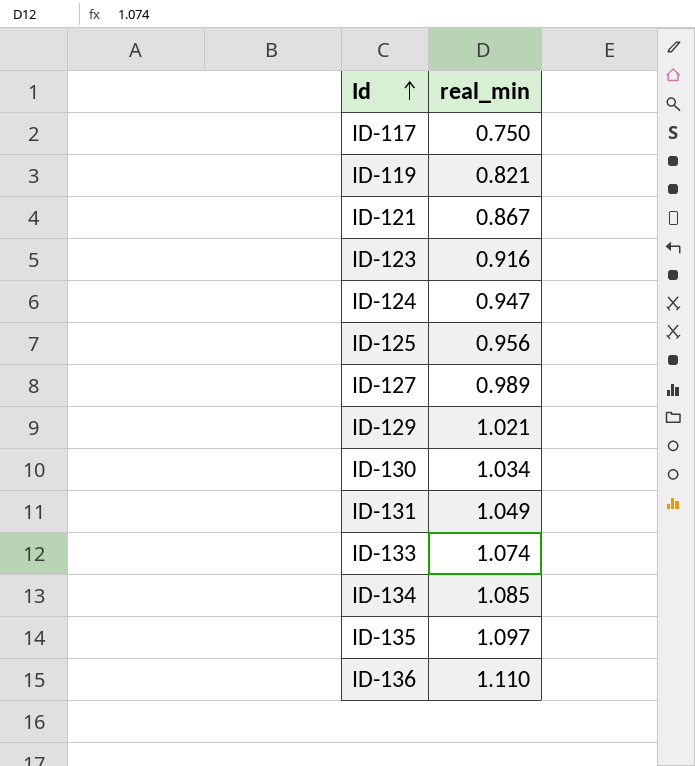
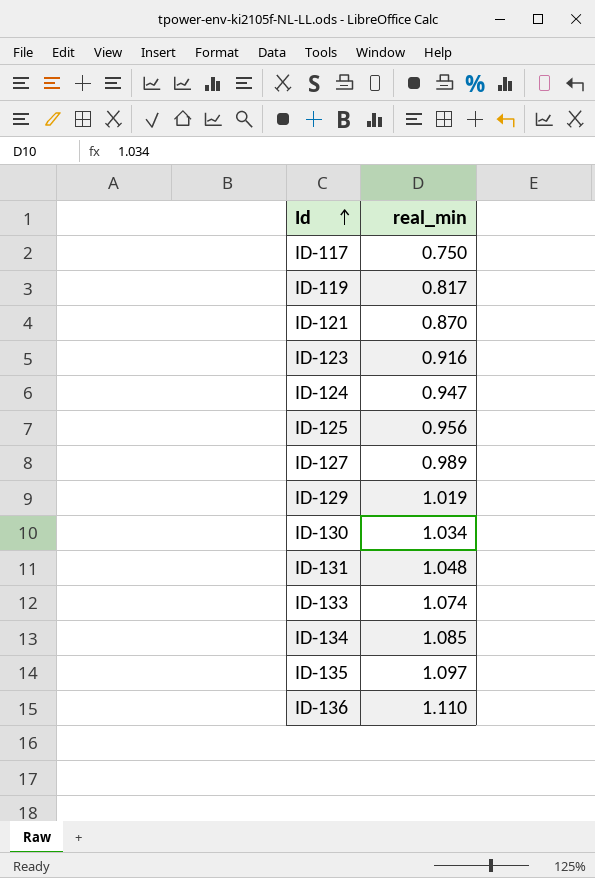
ID-119 | real_min: 0.821 -> 0.817
ID-121 | real_min: 0.867 -> 0.870
ID-129 | real_min: 1.021 -> 1.019
ID-131 | real_min: 1.049 -> 1.048

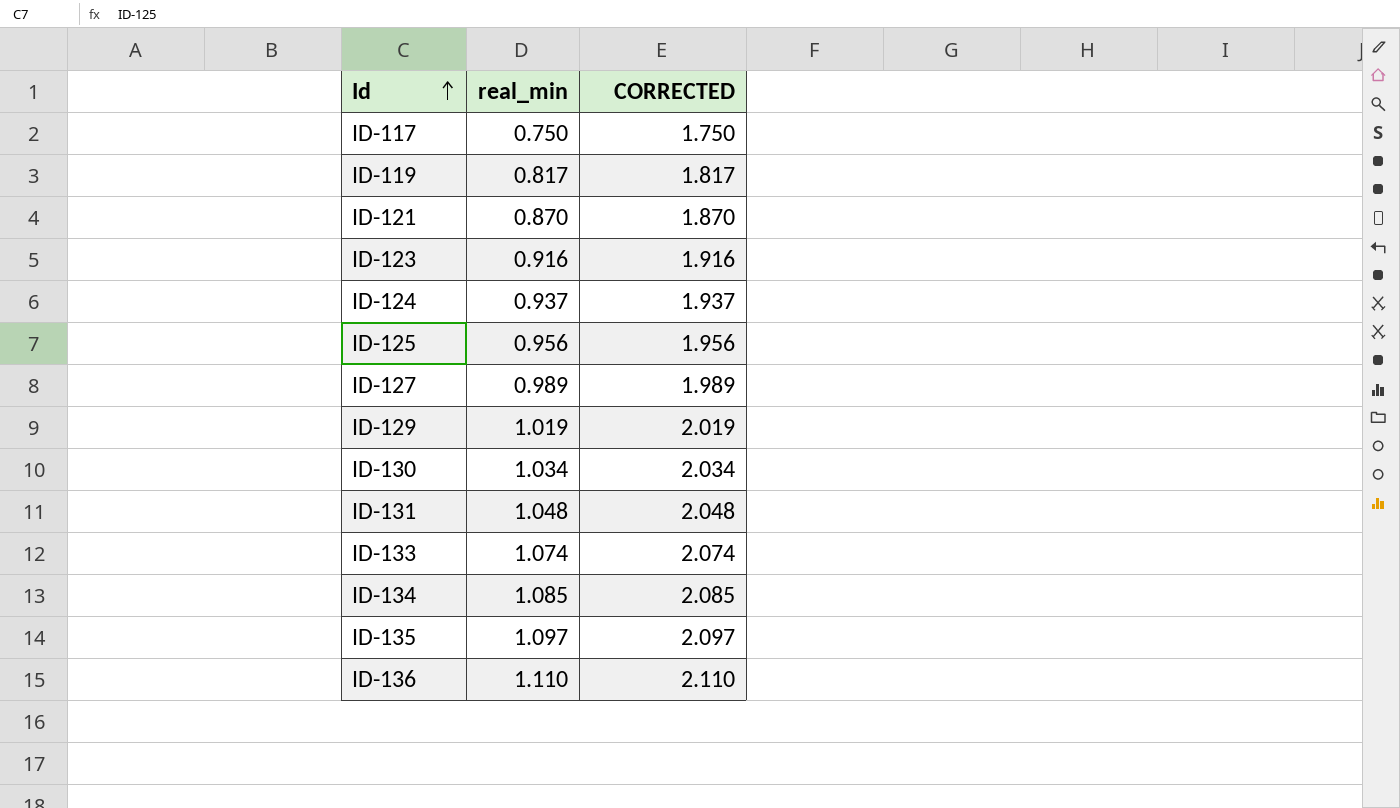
column CORRECTED | formula: none -> [real_min] + 1
ID-124 | real_min: 0.947 -> 0.937

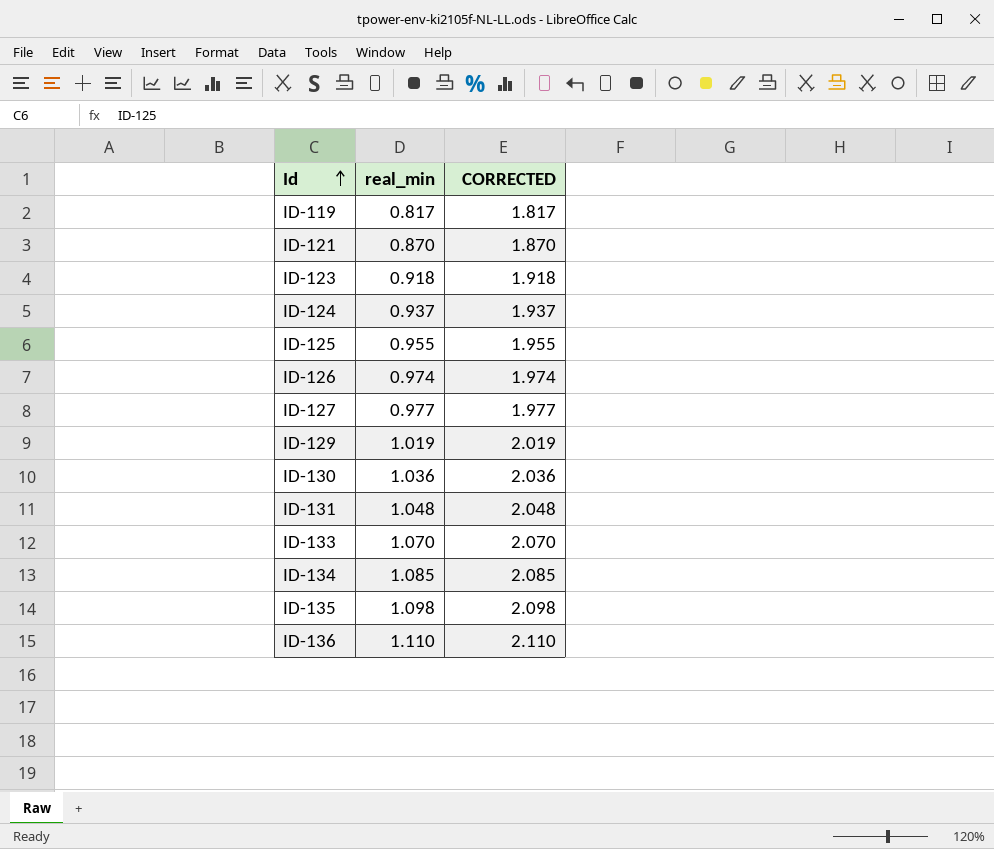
row ID-117: 0.750 | 1.750 -> none
ID-123 | real_min: 0.916 -> 0.918
ID-123 | CORRECTED: 1.916 -> 1.918
ID-125 | real_min: 0.956 -> 0.955
ID-125 | CORRECTED: 1.956 -> 1.955
row ID-126: none -> 0.974 | 1.974
ID-127 | real_min: 0.989 -> 0.977
ID-127 | CORRECTED: 1.989 -> 1.977
ID-130 | real_min: 1.034 -> 1.036
ID-130 | CORRECTED: 2.034 -> 2.036
ID-133 | real_min: 1.074 -> 1.070
ID-133 | CORRECTED: 2.074 -> 2.070
ID-135 | real_min: 1.097 -> 1.098
ID-135 | CORRECTED: 2.097 -> 2.098

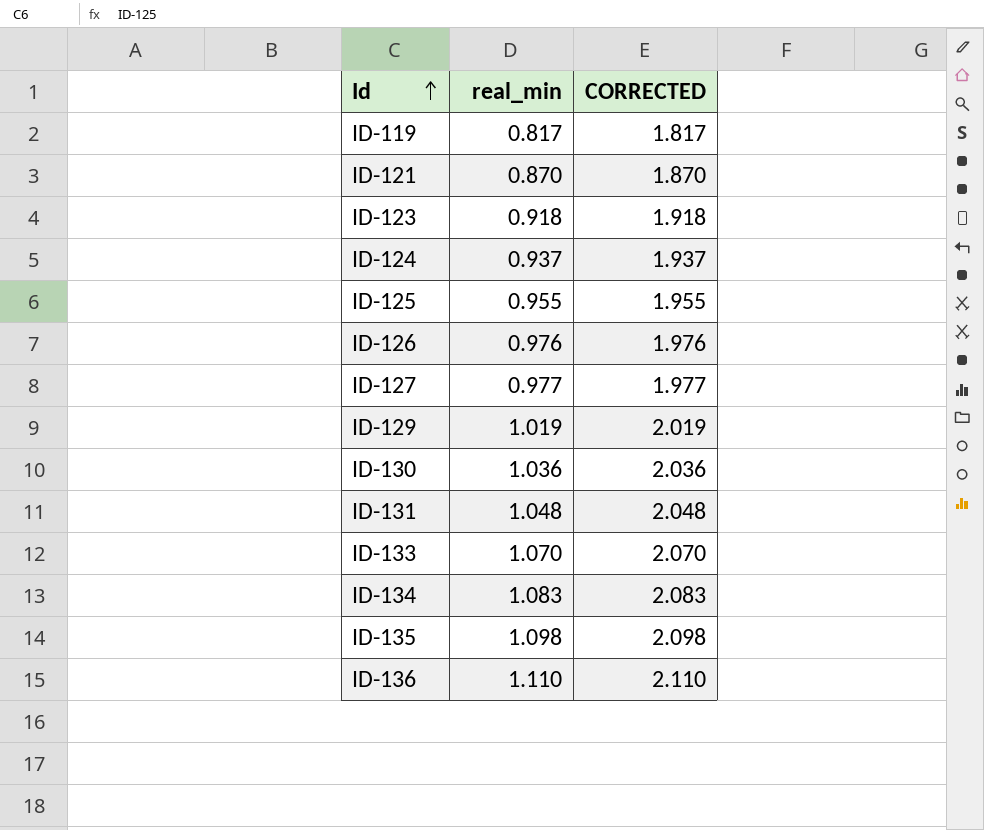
ID-126 | real_min: 0.974 -> 0.976
ID-126 | CORRECTED: 1.974 -> 1.976
ID-134 | real_min: 1.085 -> 1.083
ID-134 | CORRECTED: 2.085 -> 2.083

